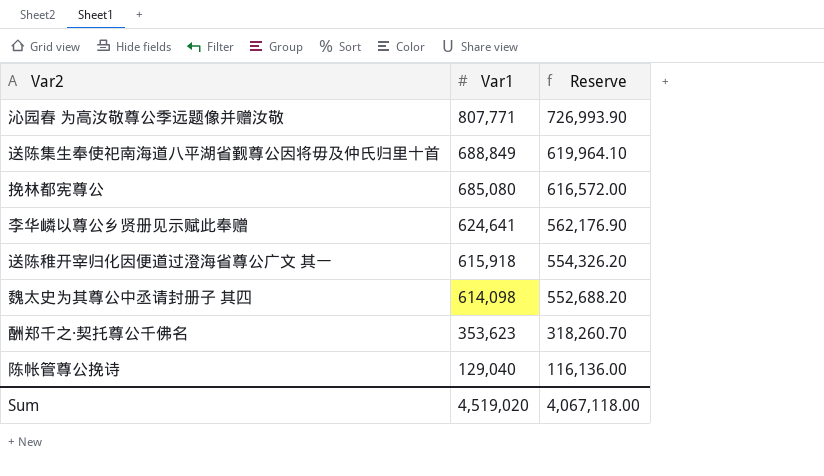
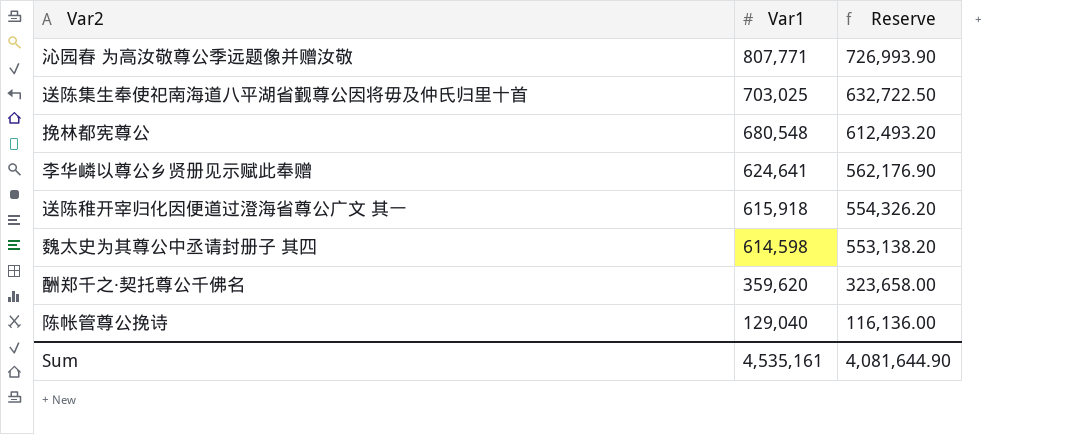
送陈集生奉使祀南海道八平湖省觐尊公因将毋及仲氏归里十首 | Var1: 688,849 -> 703,025
送陈集生奉使祀南海道八平湖省觐尊公因将毋及仲氏归里十首 | Reserve: 619,964.10 -> 632,722.50
挽林都宪尊公 | Var1: 685,080 -> 680,548
挽林都宪尊公 | Reserve: 616,572.00 -> 612,493.20
魏太史为其尊公中丞请封册子 其四 | Var1: 614,098 -> 614,598
魏太史为其尊公中丞请封册子 其四 | Reserve: 552,688.20 -> 553,138.20
酬郑千之·契托尊公千佛名 | Var1: 353,623 -> 359,620
酬郑千之·契托尊公千佛名 | Reserve: 318,260.70 -> 323,658.00
Sum | Var1: 4,519,020 -> 4,535,161
Sum | Reserve: 4,067,118.00 -> 4,081,644.90

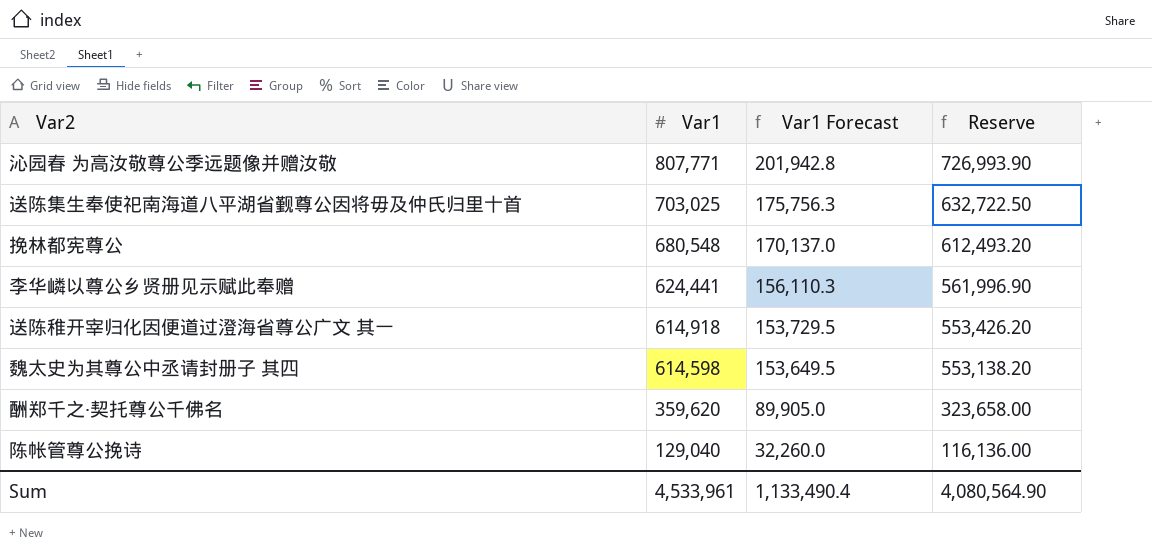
column Var1 Forecast | formula: none -> [Var1] * 0.25
李华嶙以尊公乡贤册见示赋此奉赠 | Var1: 624,641 -> 624,441
李华嶙以尊公乡贤册见示赋此奉赠 | Reserve: 562,176.90 -> 561,996.90
送陈稚开宰归化因便道过澄海省尊公广文 其一 | Var1: 615,918 -> 614,918
送陈稚开宰归化因便道过澄海省尊公广文 其一 | Reserve: 554,326.20 -> 553,426.20
Sum | Var1: 4,535,161 -> 4,533,961
Sum | Reserve: 4,081,644.90 -> 4,080,564.90

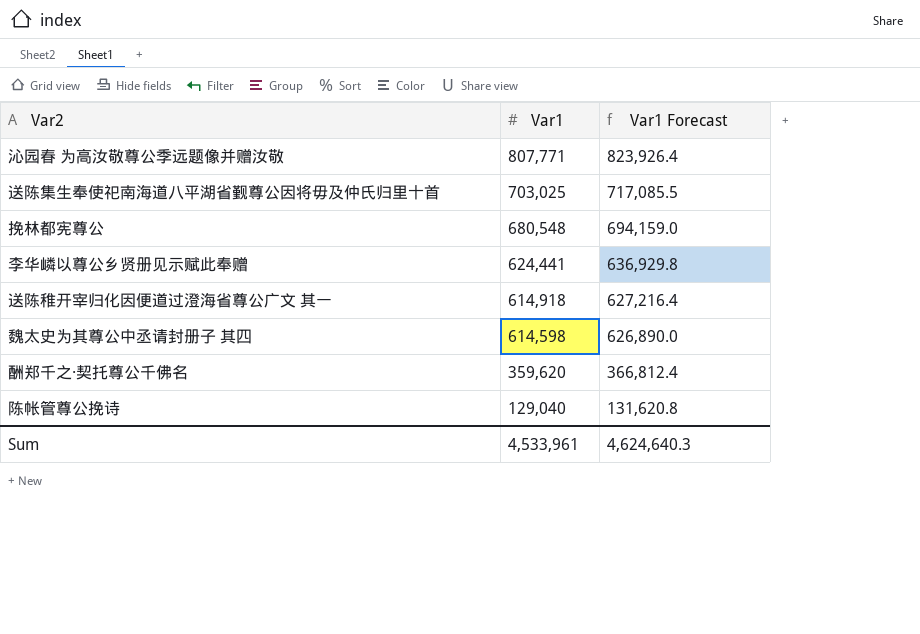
column Reserve | formula: [Var1] * 0.9 -> none
column Var1 Forecast | formula: [Var1] * 0.25 -> [Var1] * 1.02
Sum | Var1 Forecast: 1,133,490.4 -> 4,624,640.3

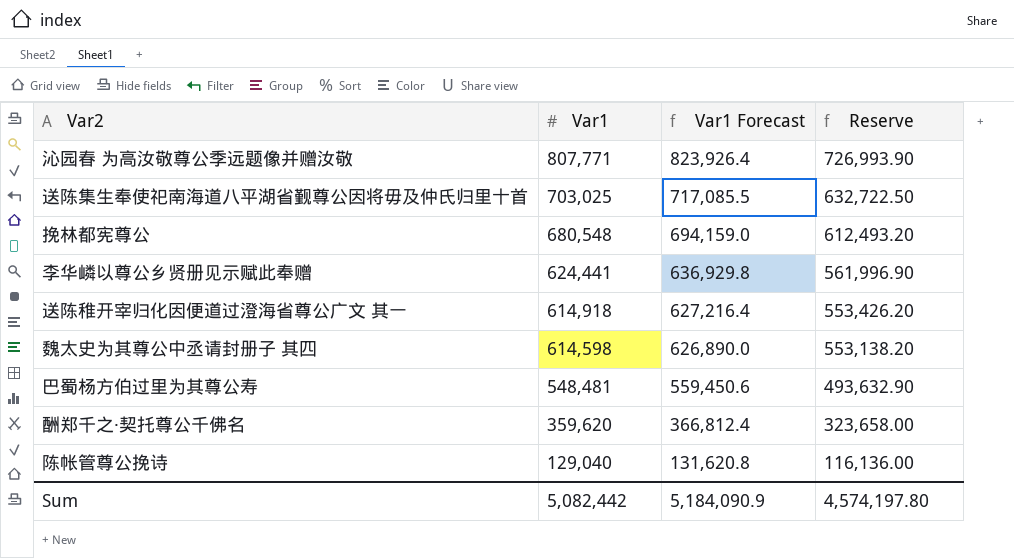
column Reserve | formula: none -> [Var1] * 0.9
row 巴蜀杨方伯过里为其尊公寿: none -> 548,481 | 559,450.6 | 493,632.90
Sum | Var1: 4,533,961 -> 5,082,442
Sum | Var1 Forecast: 4,624,640.3 -> 5,184,090.9

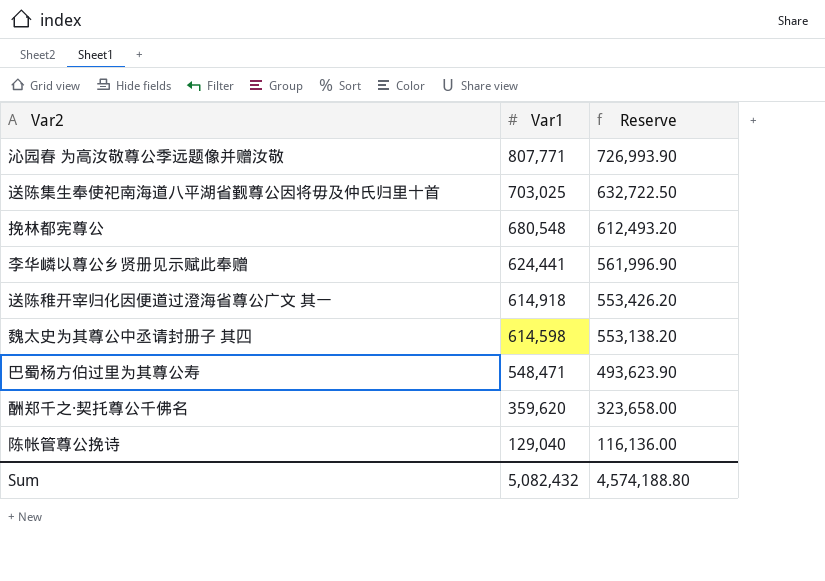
column Var1 Forecast | formula: [Var1] * 1.02 -> none
巴蜀杨方伯过里为其尊公寿 | Var1: 548,481 -> 548,471
巴蜀杨方伯过里为其尊公寿 | Reserve: 493,632.90 -> 493,623.90
Sum | Var1: 5,082,442 -> 5,082,432
Sum | Reserve: 4,574,197.80 -> 4,574,188.80

